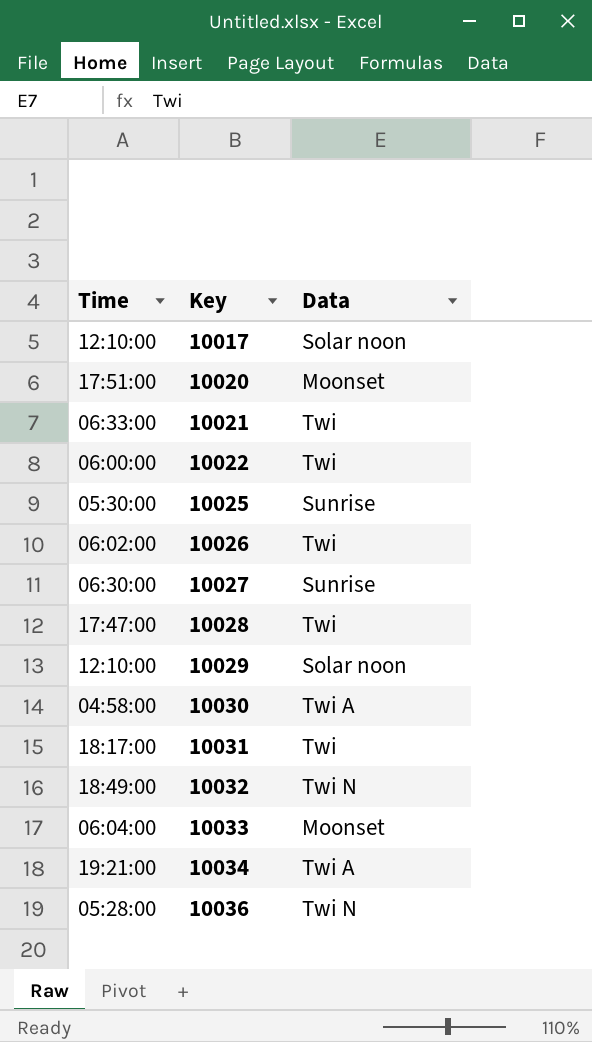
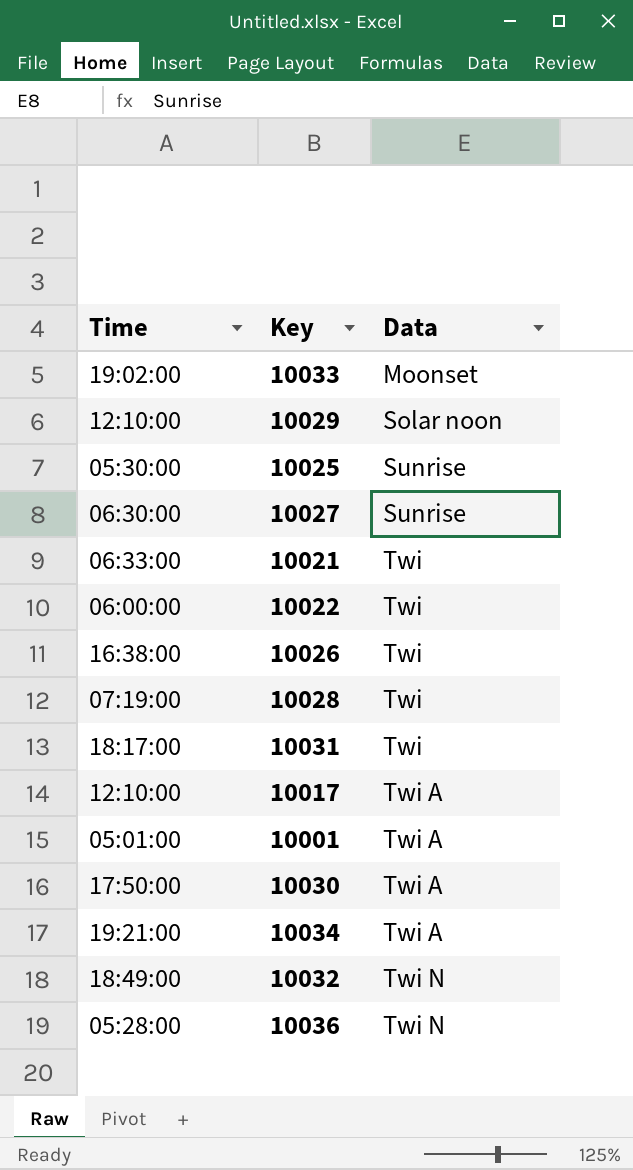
row order: Key ascending -> Data ascending
row 10020: 17:51:00 | Moonset -> none
10033 | Time: 06:04:00 -> 19:02:00
10026 | Time: 06:02:00 -> 16:38:00
10028 | Time: 17:47:00 -> 07:19:00
10017 | Data: Solar noon -> Twi A
row 10001: none -> 05:01:00 | Twi A
10030 | Time: 04:58:00 -> 17:50:00

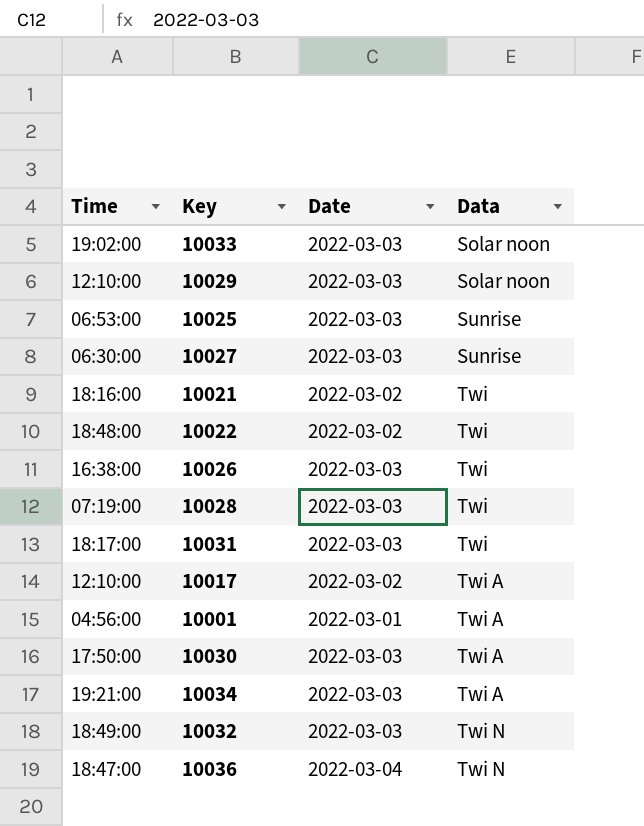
column Date | position: none -> 3
10033 | Data: Moonset -> Solar noon
10025 | Time: 05:30:00 -> 06:53:00
10021 | Time: 06:33:00 -> 18:16:00
10022 | Time: 06:00:00 -> 18:48:00
10001 | Time: 05:01:00 -> 04:56:00
10036 | Time: 05:28:00 -> 18:47:00

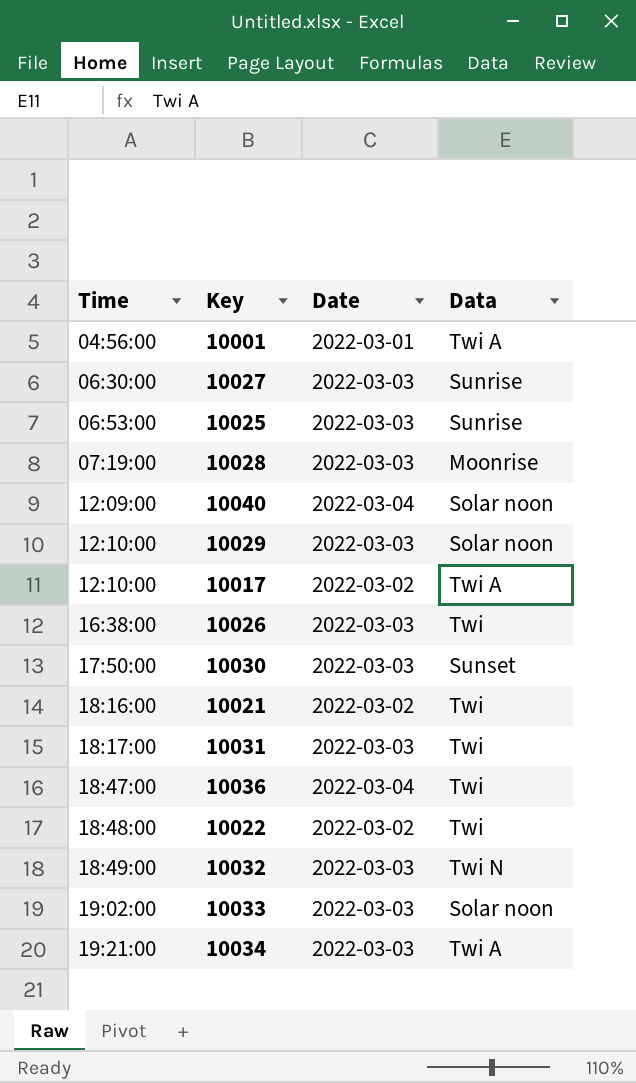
row order: Data ascending -> Time ascending
10028 | Data: Twi -> Moonrise
row 10040: none -> 12:09:00 | 2022-03-04 | Solar noon
10030 | Data: Twi A -> Sunset
10036 | Data: Twi N -> Twi

